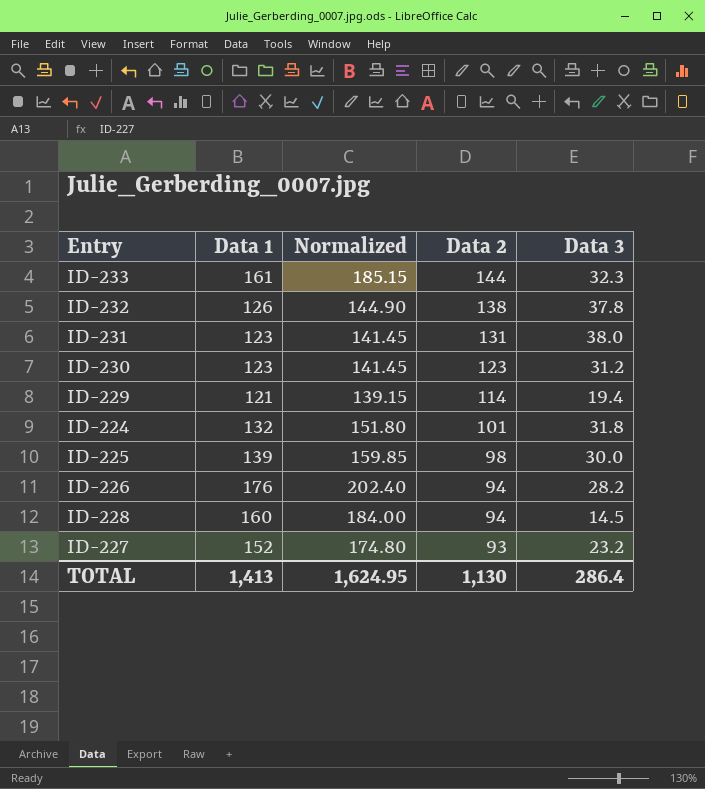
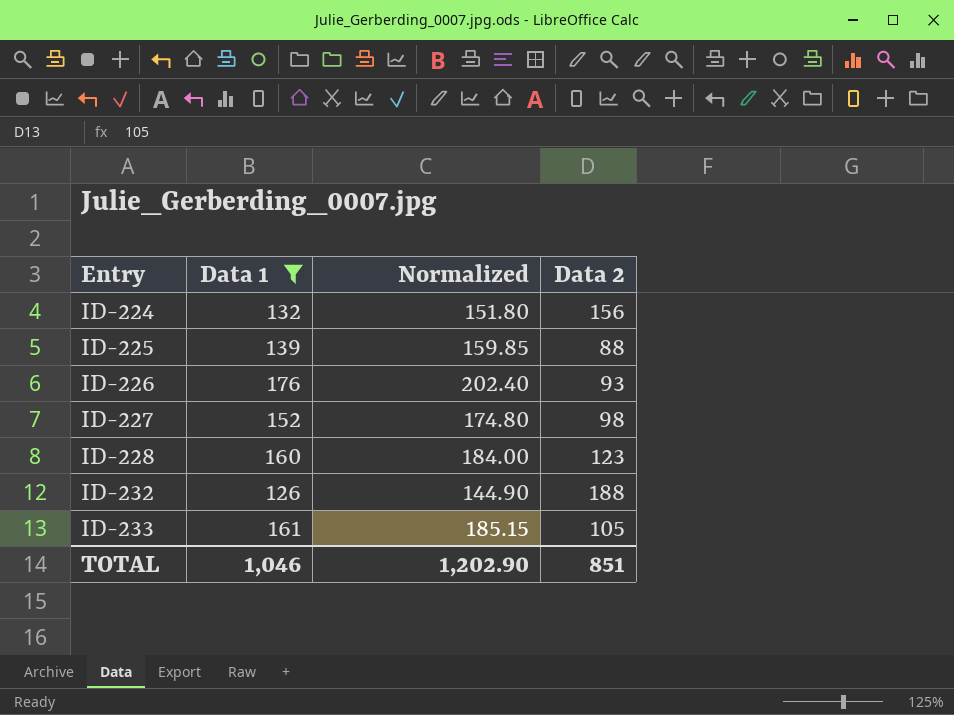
filter: none -> Data 1 >= 126
row order: Data 2 descending -> Entry ascending
column Data 3 | position: 5 -> none
ID-224 | Data 2: 101 -> 156
ID-225 | Data 2: 98 -> 88
ID-226 | Data 2: 94 -> 93
ID-227 | Data 2: 93 -> 98
ID-228 | Data 2: 94 -> 123
ID-232 | Data 2: 138 -> 188
ID-233 | Data 2: 144 -> 105
TOTAL | Data 1: 1,413 -> 1,046
TOTAL | Normalized: 1,624.95 -> 1,202.90
TOTAL | Data 2: 1,130 -> 851

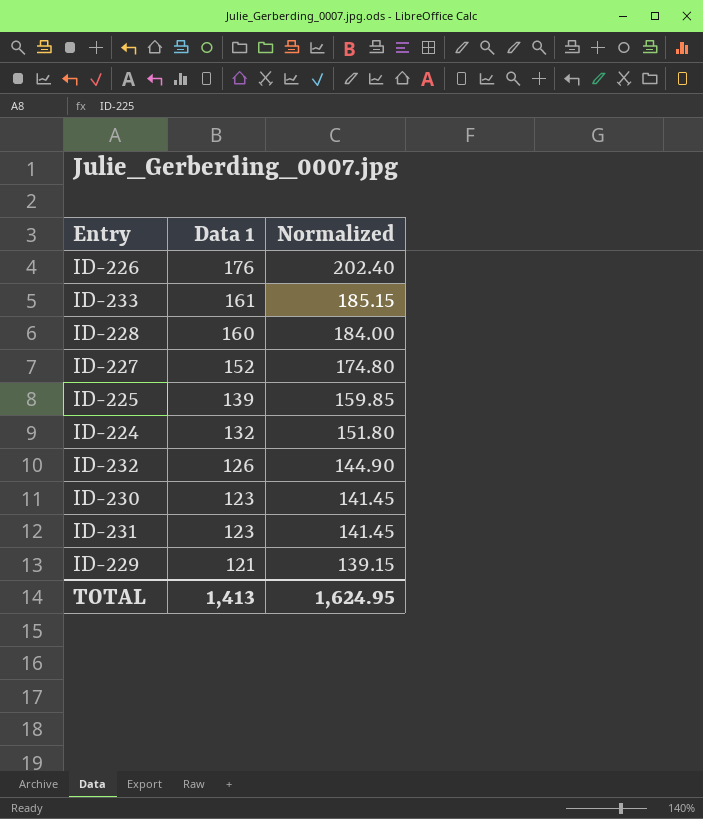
filter: Data 1 >= 126 -> none
row order: Entry ascending -> Data 1 descending
column Data 2 | position: 4 -> none
TOTAL | Data 1: 1,046 -> 1,413
TOTAL | Normalized: 1,202.90 -> 1,624.95

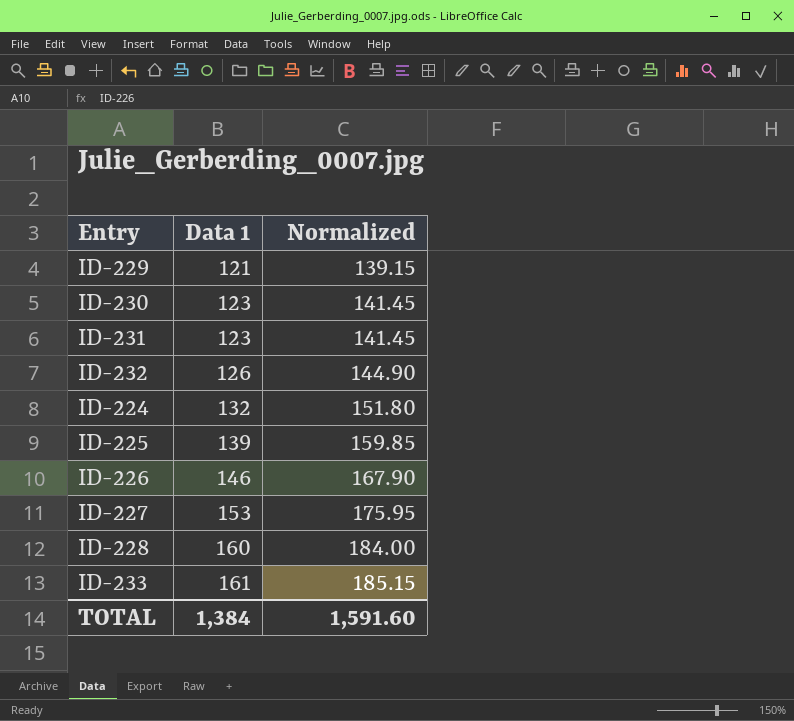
row order: Data 1 descending -> Data 1 ascending
ID-226 | Data 1: 176 -> 146
ID-226 | Normalized: 202.40 -> 167.90
ID-227 | Data 1: 152 -> 153
ID-227 | Normalized: 174.80 -> 175.95
TOTAL | Data 1: 1,413 -> 1,384
TOTAL | Normalized: 1,624.95 -> 1,591.60

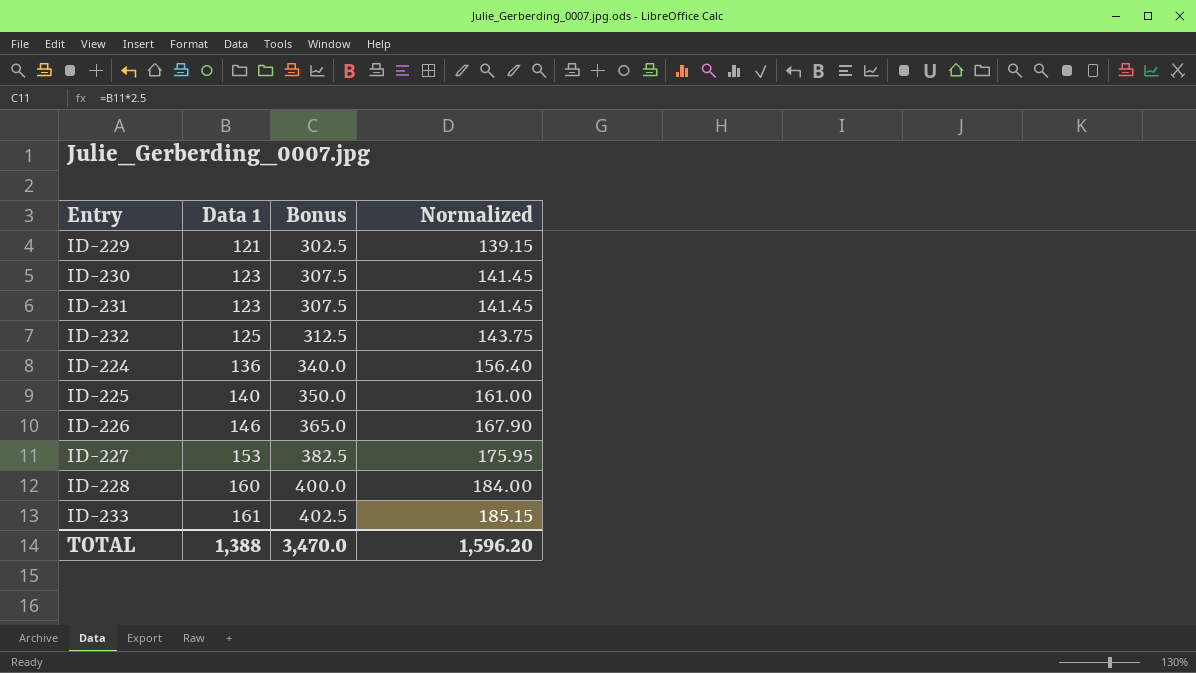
column Bonus | formula: none -> [Data 1] * 2.5
ID-232 | Data 1: 126 -> 125
ID-232 | Normalized: 144.90 -> 143.75
ID-224 | Data 1: 132 -> 136
ID-224 | Normalized: 151.80 -> 156.40
ID-225 | Data 1: 139 -> 140
ID-225 | Normalized: 159.85 -> 161.00
TOTAL | Data 1: 1,384 -> 1,388
TOTAL | Normalized: 1,591.60 -> 1,596.20

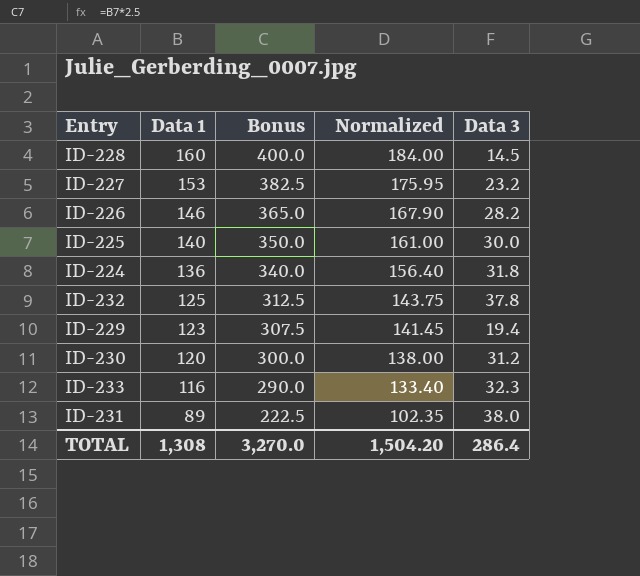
row order: Data 1 ascending -> Data 1 descending
column Data 3 | position: none -> 5
ID-229 | Data 1: 121 -> 123
ID-229 | Bonus: 302.5 -> 307.5
ID-229 | Normalized: 139.15 -> 141.45
ID-230 | Data 1: 123 -> 120
ID-230 | Bonus: 307.5 -> 300.0
ID-230 | Normalized: 141.45 -> 138.00
ID-233 | Data 1: 161 -> 116
ID-233 | Bonus: 402.5 -> 290.0
ID-233 | Normalized: 185.15 -> 133.40
ID-231 | Data 1: 123 -> 89
ID-231 | Bonus: 307.5 -> 222.5
ID-231 | Normalized: 141.45 -> 102.35
TOTAL | Data 1: 1,388 -> 1,308
TOTAL | Bonus: 3,470.0 -> 3,270.0
TOTAL | Normalized: 1,596.20 -> 1,504.20

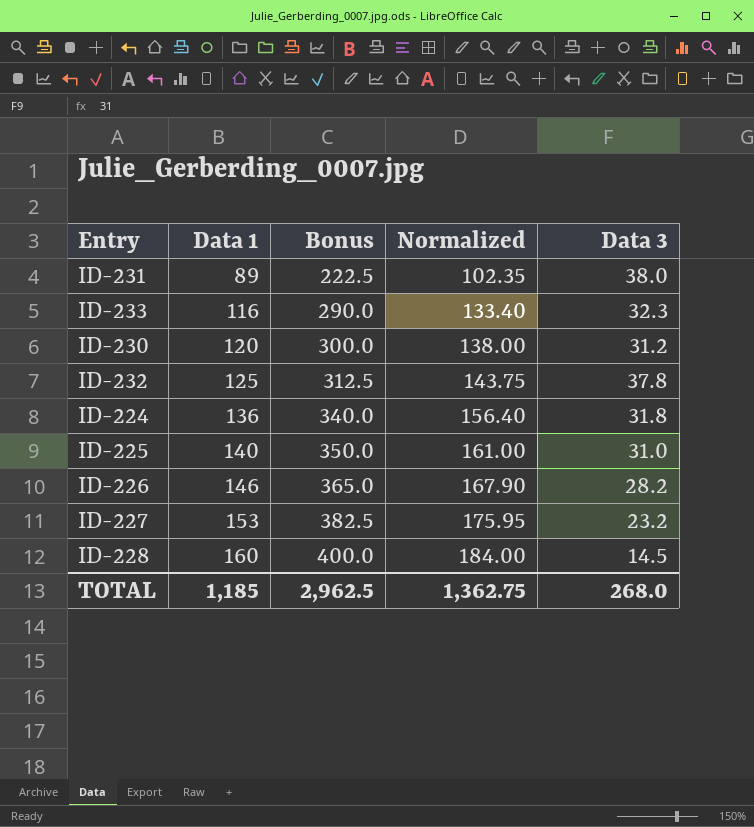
row order: Data 1 descending -> Data 1 ascending
row ID-229: 123 | 307.5 | 141.45 | 19.4 -> none
ID-225 | Data 3: 30.0 -> 31.0
TOTAL | Data 1: 1,308 -> 1,185
TOTAL | Bonus: 3,270.0 -> 2,962.5
TOTAL | Normalized: 1,504.20 -> 1,362.75
TOTAL | Data 3: 286.4 -> 268.0

